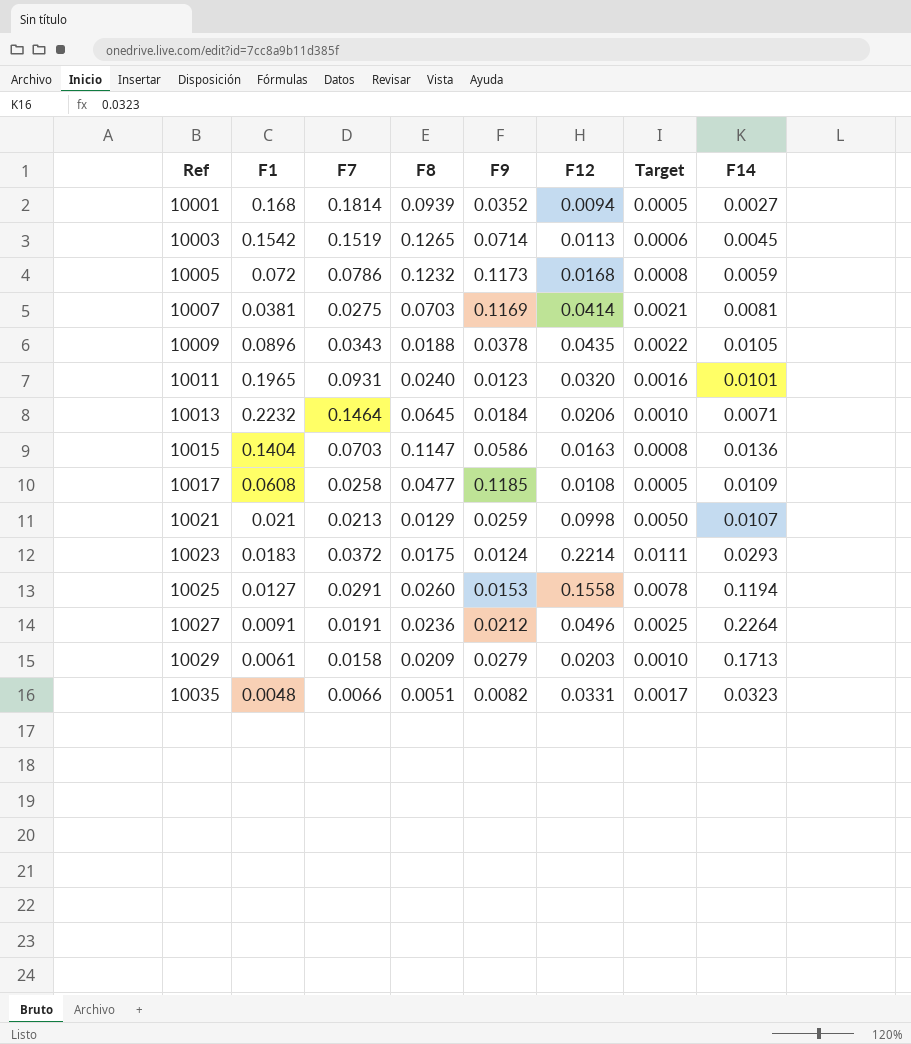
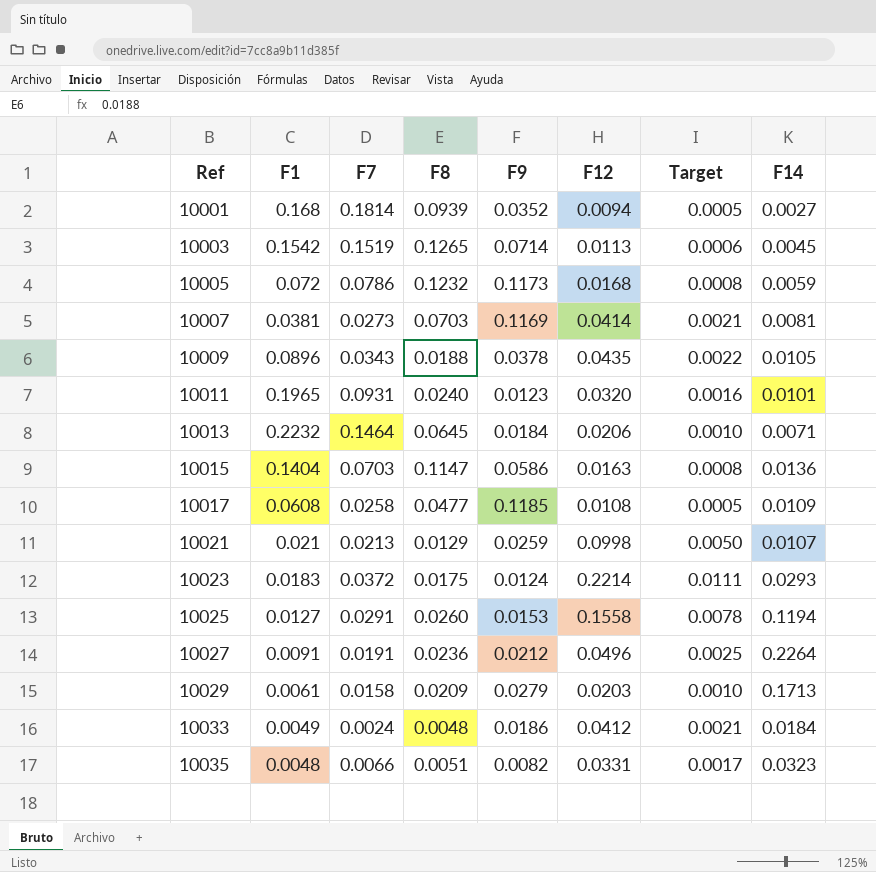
10007 | F7: 0.0275 -> 0.0273
row 10033: none -> 0.0049 | 0.0024 | 0.0048 | 0.0186 | 0.0412 | 0.0021 | 0.0184

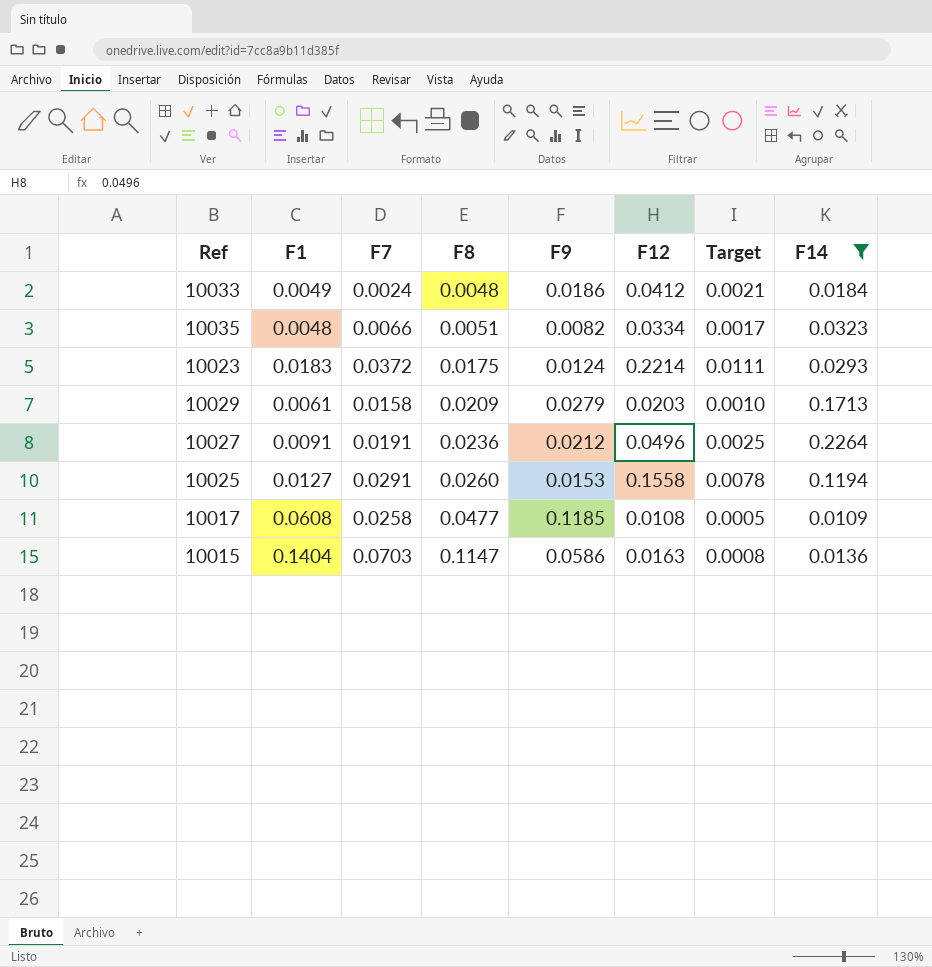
filter: none -> F14 >= 0.0109
row order: Ref ascending -> F8 ascending
10035 | F12: 0.0331 -> 0.0334

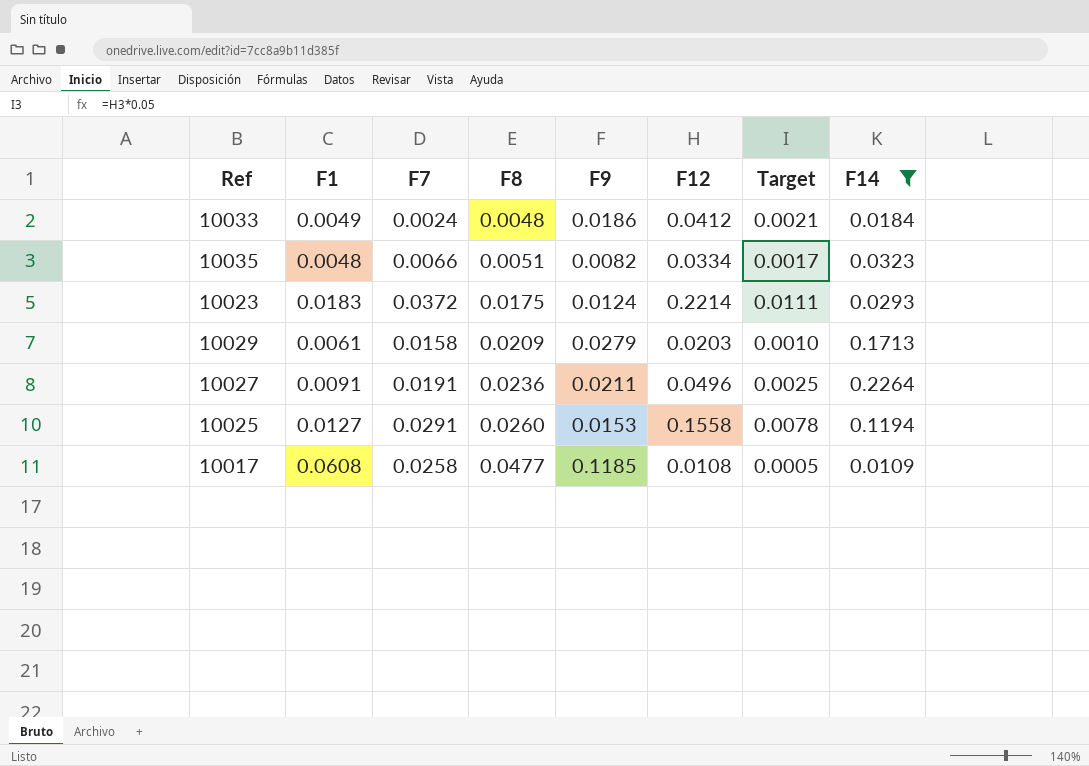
row 10015: 0.1404 | 0.0703 | 0.1147 | 0.0586 | 0.0163 | 0.0008 | 0.0136 -> none
10027 | F9: 0.0212 -> 0.0211

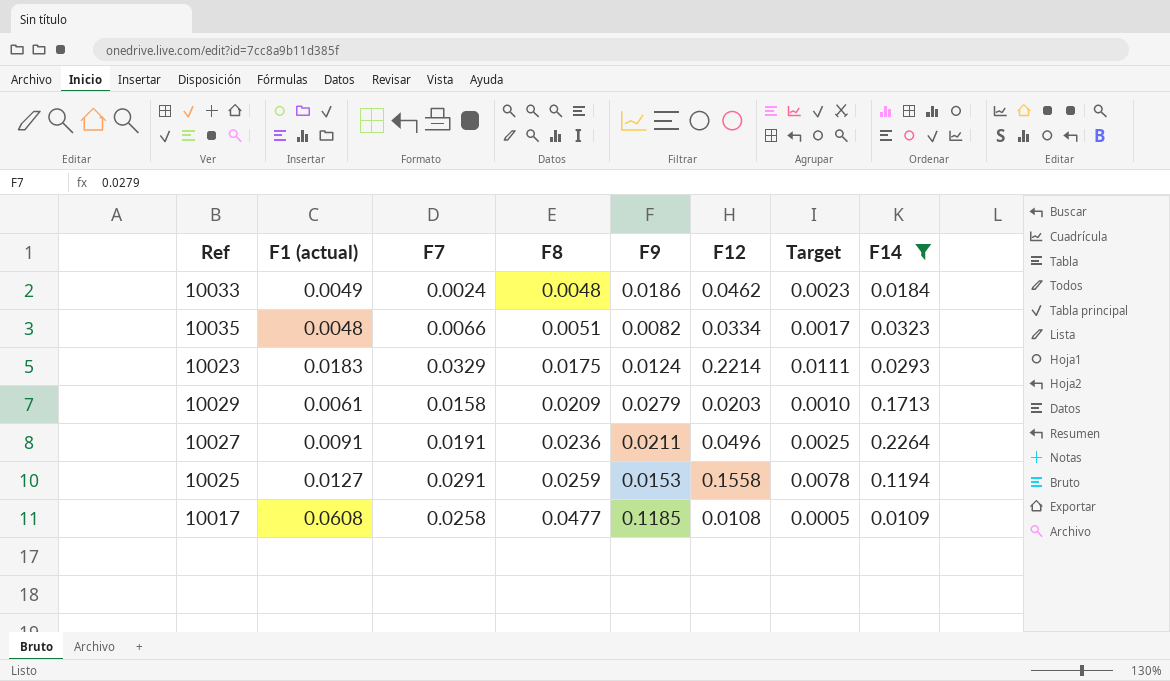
column name: F1 -> F1 (actual)
10033 | F12: 0.0412 -> 0.0462
10033 | Target: 0.0021 -> 0.0023
10023 | F7: 0.0372 -> 0.0329
10025 | F8: 0.0260 -> 0.0259

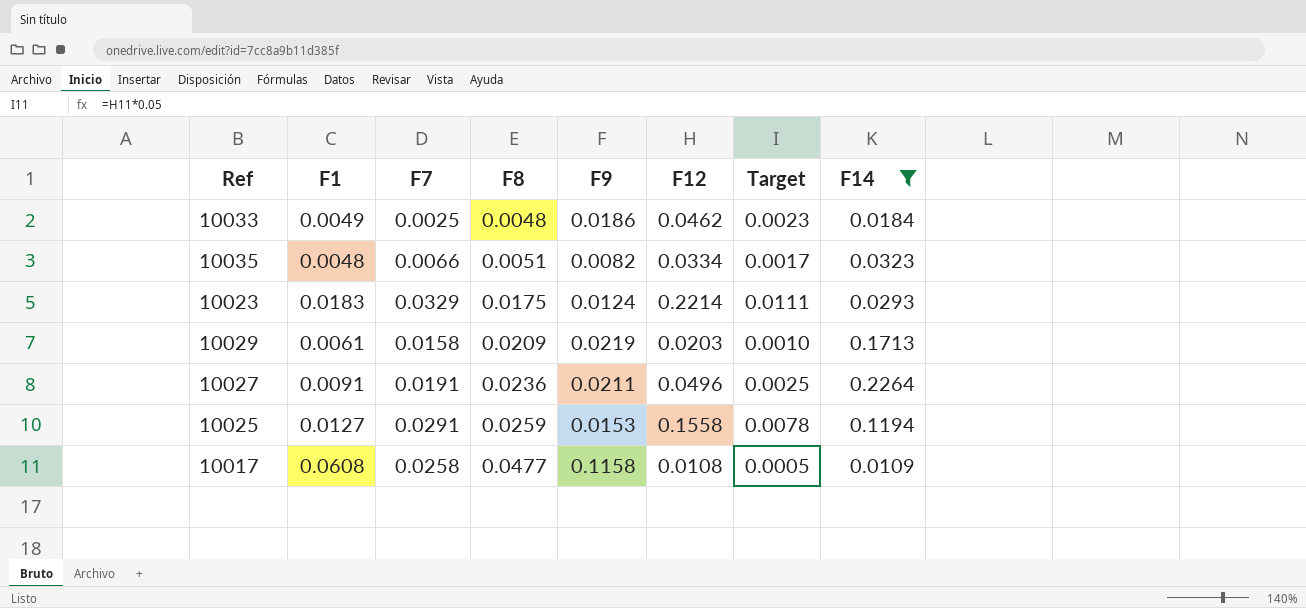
column name: F1 (actual) -> F1
10033 | F7: 0.0024 -> 0.0025
10029 | F9: 0.0279 -> 0.0219
10017 | F9: 0.1185 -> 0.1158

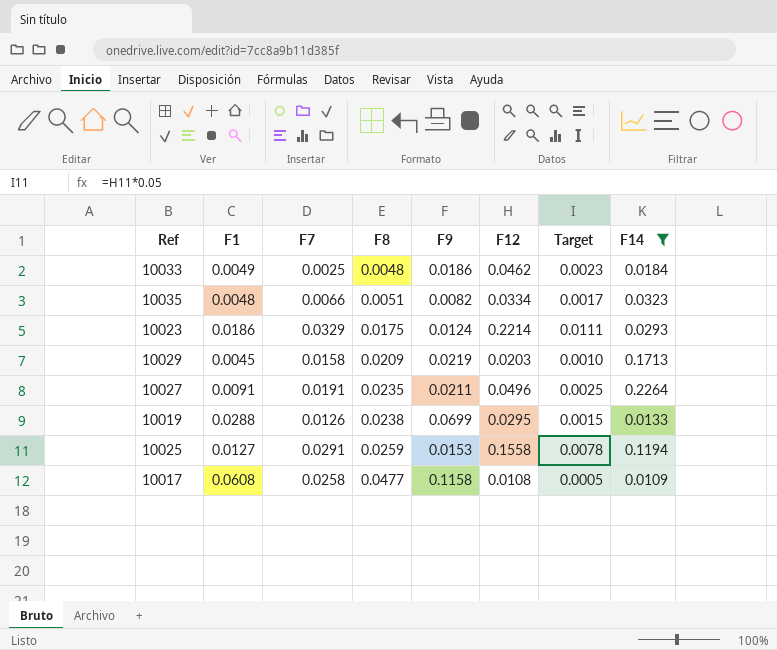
10023 | F1: 0.0183 -> 0.0186
10029 | F1: 0.0061 -> 0.0045
10027 | F8: 0.0236 -> 0.0235
row 10019: none -> 0.0288 | 0.0126 | 0.0238 | 0.0699 | 0.0295 | 0.0015 | 0.0133

